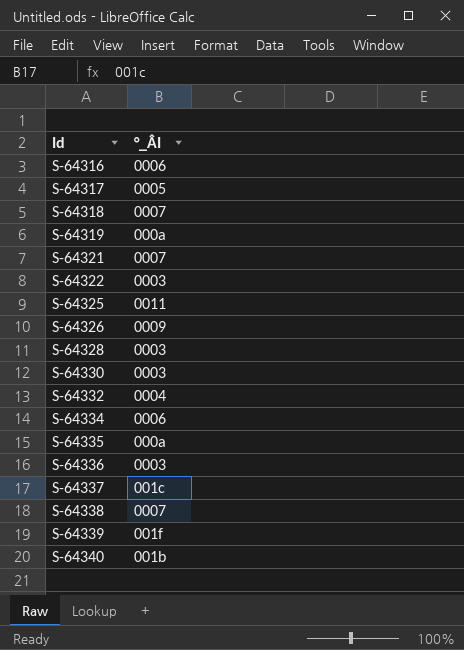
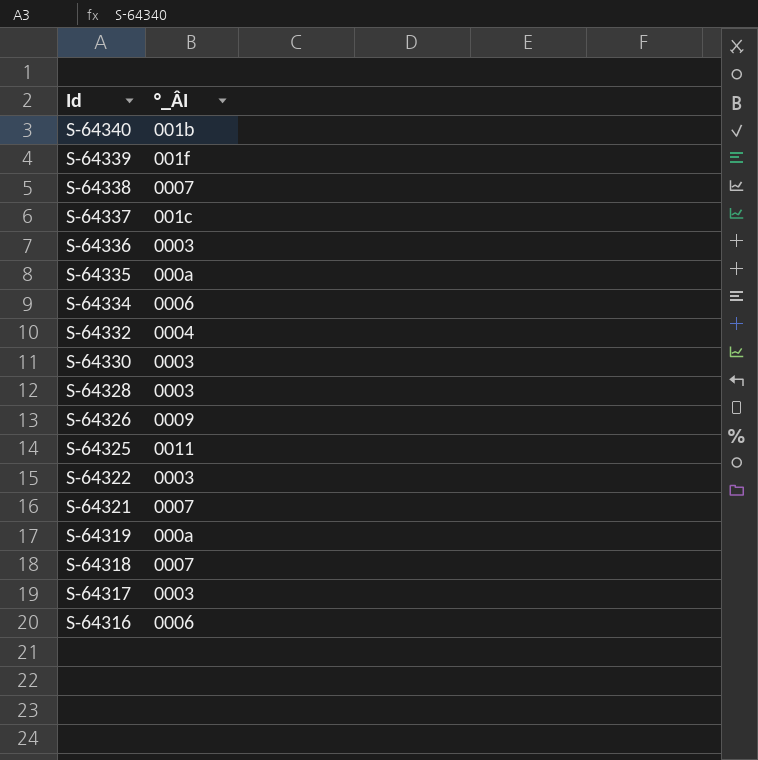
row order: Id ascending -> Id descending
S-64317 | °_ÂI: 0005 -> 0003

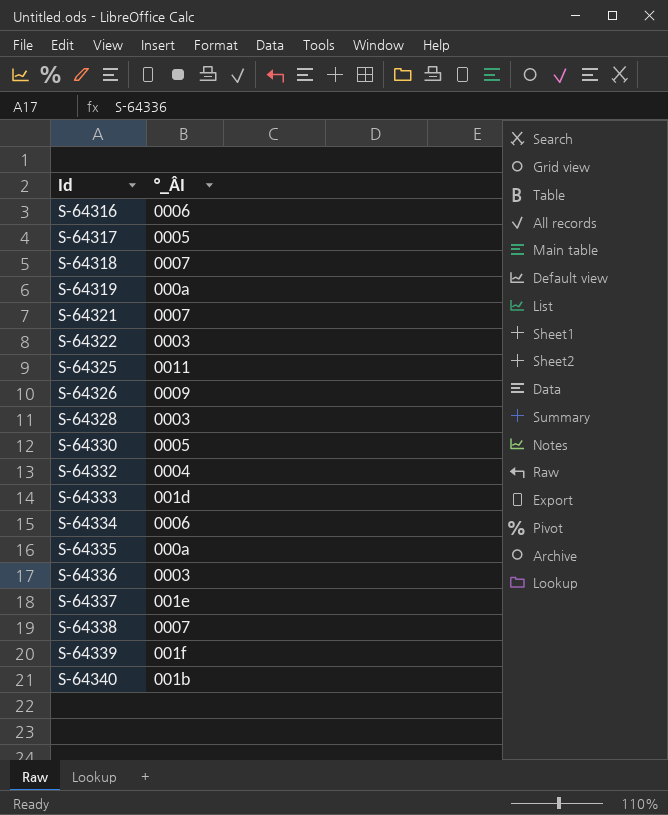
row order: Id descending -> Id ascending
S-64317 | °_ÂI: 0003 -> 0005
S-64330 | °_ÂI: 0003 -> 0005
row S-64333: none -> 001d
S-64337 | °_ÂI: 001c -> 001e

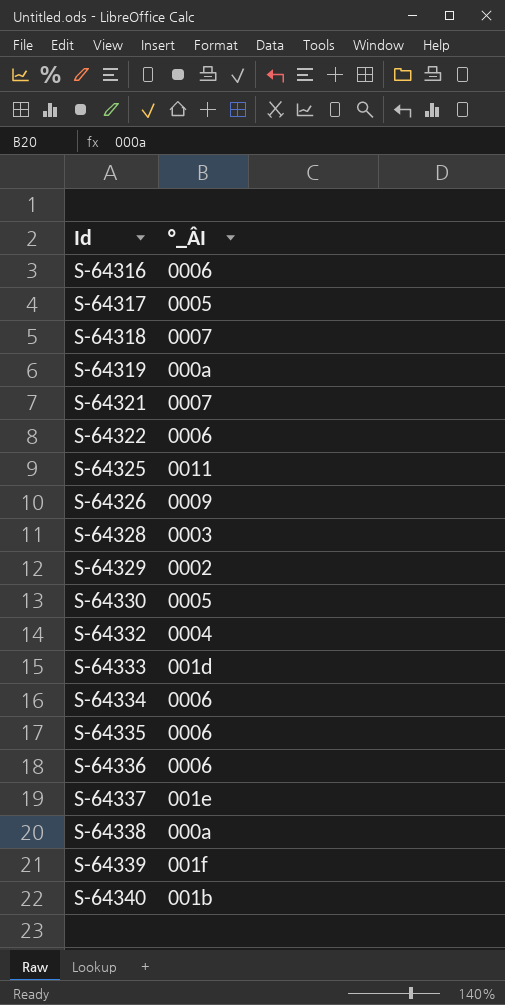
S-64322 | °_ÂI: 0003 -> 0006
row S-64329: none -> 0002
S-64335 | °_ÂI: 000a -> 0006
S-64336 | °_ÂI: 0003 -> 0006
S-64338 | °_ÂI: 0007 -> 000a

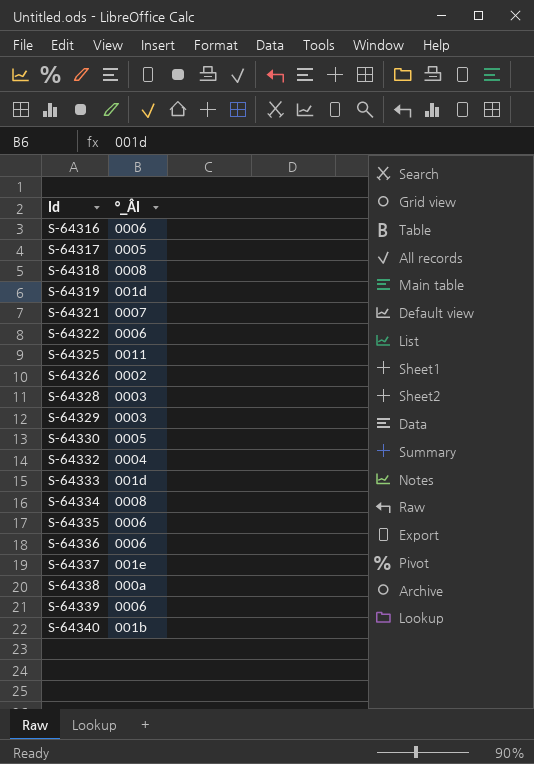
S-64318 | °_ÂI: 0007 -> 0008
S-64319 | °_ÂI: 000a -> 001d
S-64326 | °_ÂI: 0009 -> 0002
S-64329 | °_ÂI: 0002 -> 0003
S-64334 | °_ÂI: 0006 -> 0008
S-64339 | °_ÂI: 001f -> 0006

